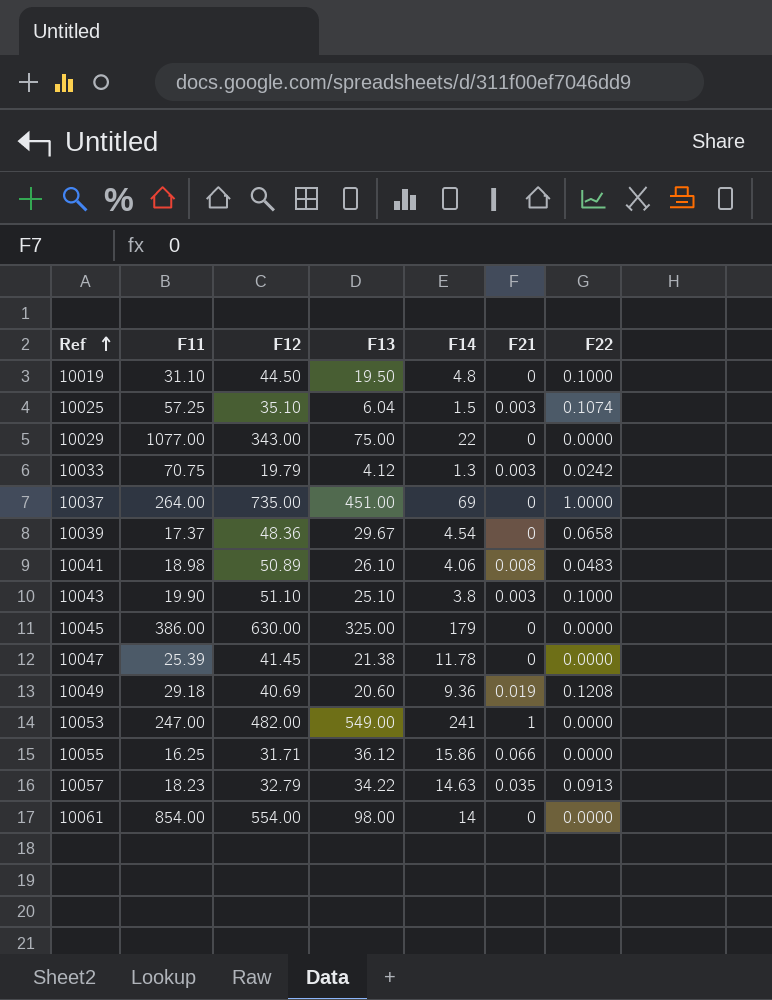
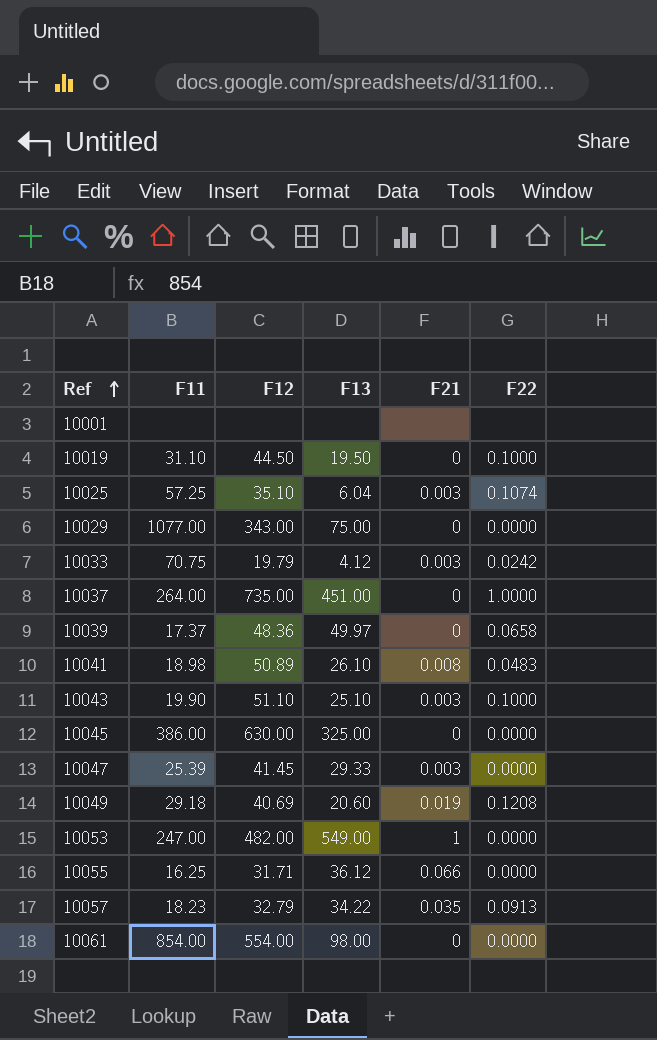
column F14 | position: 5 -> none
row 10001: none -> none | none | none | none | none
10039 | F13: 29.67 -> 49.97
10047 | F13: 21.38 -> 29.33
10047 | F21: 0 -> 0.003

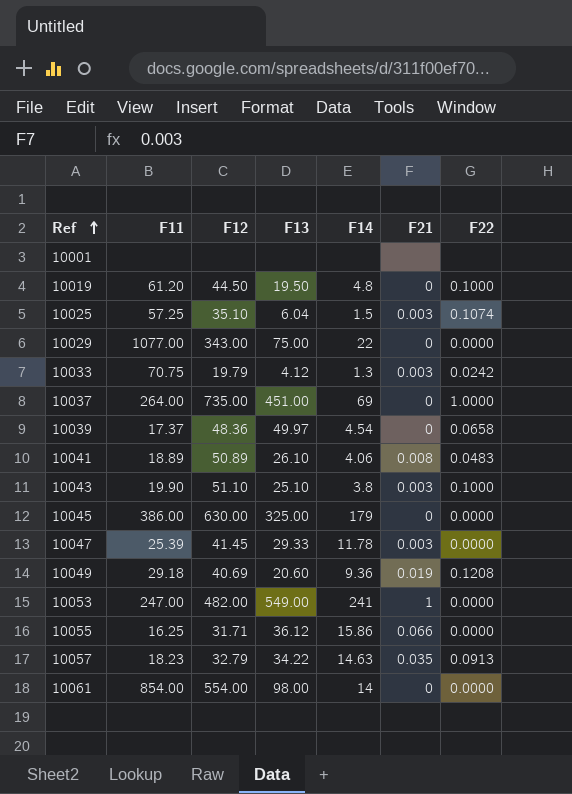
column F14 | position: none -> 5
10019 | F11: 31.10 -> 61.20
10041 | F11: 18.98 -> 18.89

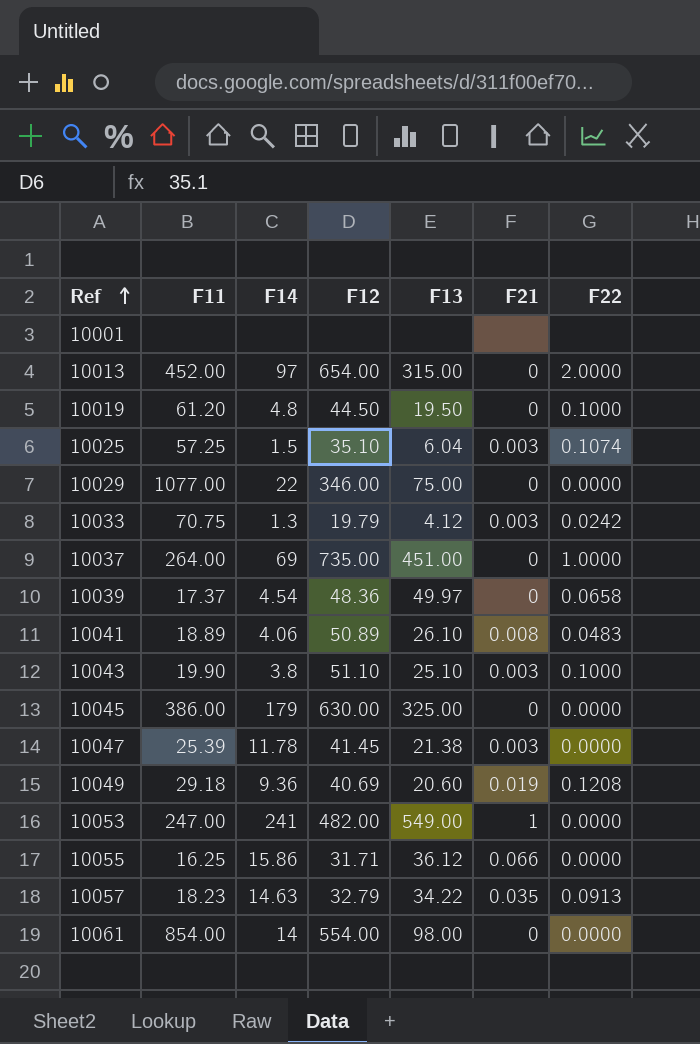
column F14 | position: 5 -> 3
row 10013: none -> 452.00 | 97 | 654.00 | 315.00 | 0 | 2.0000
10029 | F12: 343.00 -> 346.00
10047 | F13: 29.33 -> 21.38

